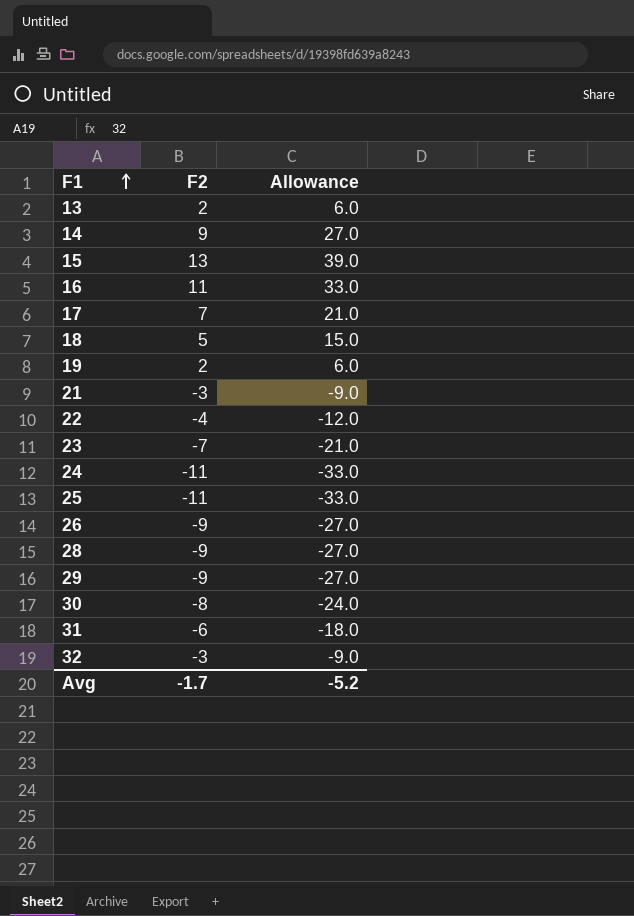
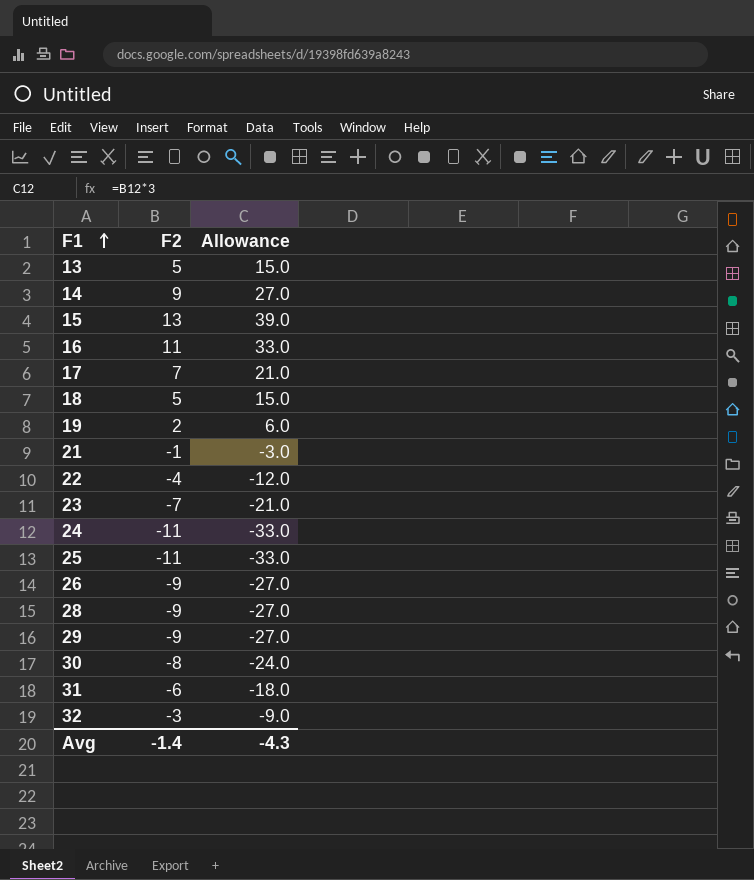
13 | F2: 2 -> 5
13 | Allowance: 6.0 -> 15.0
21 | F2: -3 -> -1
21 | Allowance: -9.0 -> -3.0
Avg | F2: -1.7 -> -1.4
Avg | Allowance: -5.2 -> -4.3

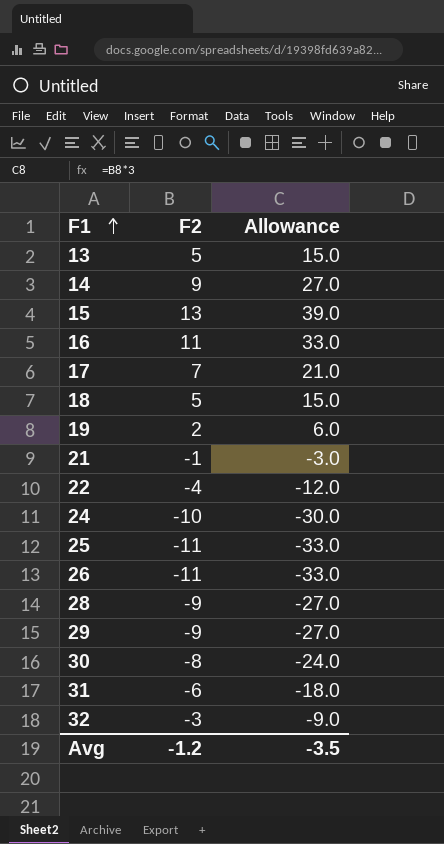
row 23: -7 | -21.0 -> none
24 | F2: -11 -> -10
24 | Allowance: -33.0 -> -30.0
26 | F2: -9 -> -11
26 | Allowance: -27.0 -> -33.0
Avg | F2: -1.4 -> -1.2
Avg | Allowance: -4.3 -> -3.5

